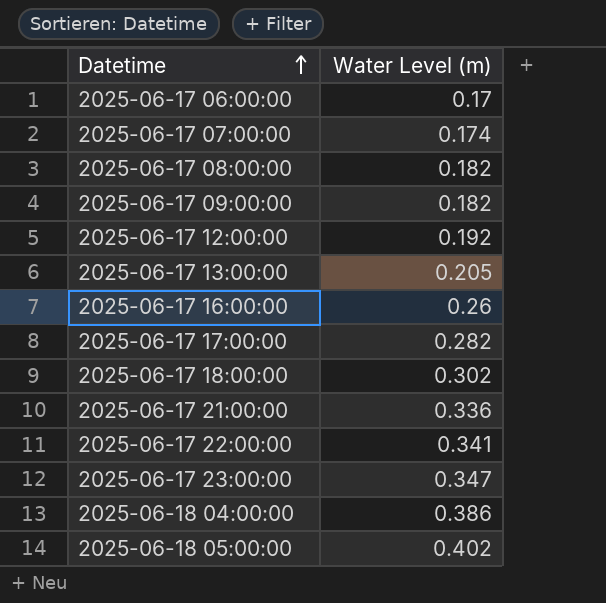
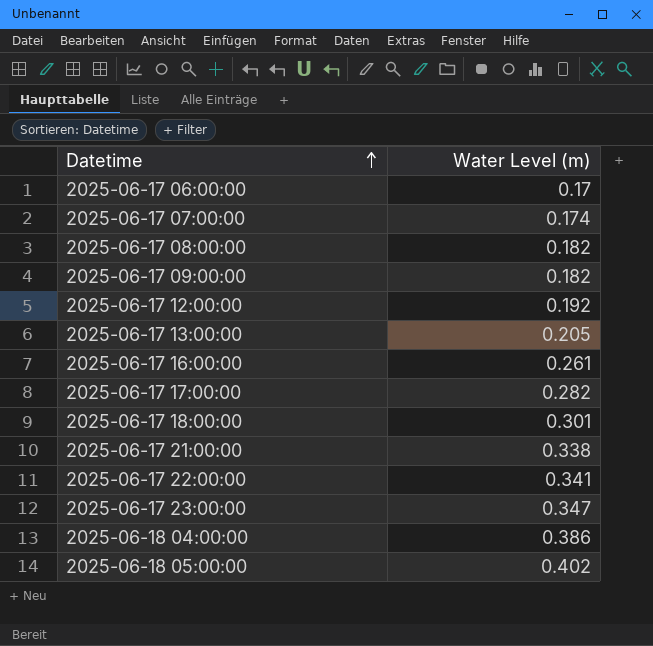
2025-06-17 16:00:00 | Water Level (m): 0.26 -> 0.261
2025-06-17 18:00:00 | Water Level (m): 0.302 -> 0.301
2025-06-17 21:00:00 | Water Level (m): 0.336 -> 0.338

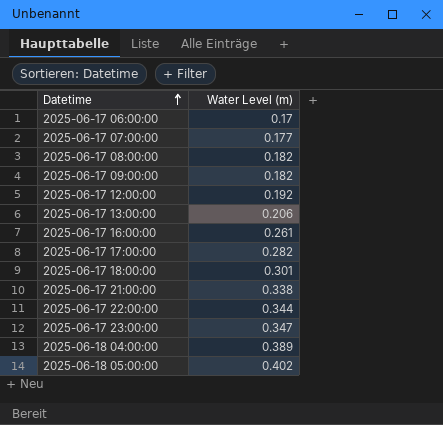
2025-06-17 07:00:00 | Water Level (m): 0.174 -> 0.177
2025-06-17 13:00:00 | Water Level (m): 0.205 -> 0.206
2025-06-17 22:00:00 | Water Level (m): 0.341 -> 0.344
2025-06-18 04:00:00 | Water Level (m): 0.386 -> 0.389

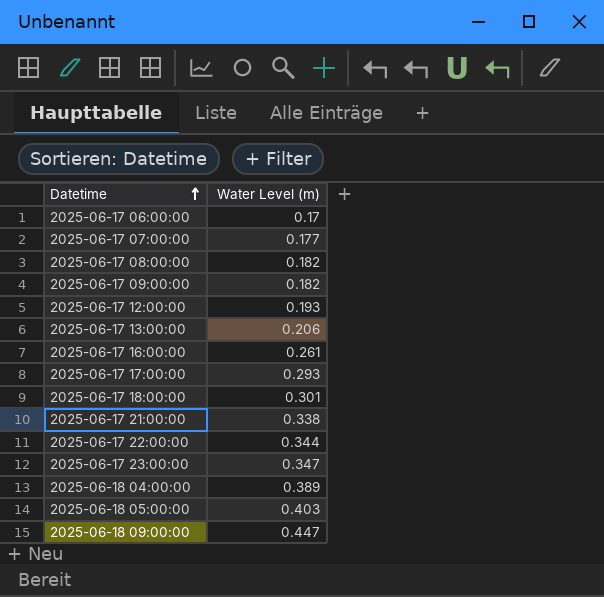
2025-06-17 12:00:00 | Water Level (m): 0.192 -> 0.193
2025-06-17 17:00:00 | Water Level (m): 0.282 -> 0.293
2025-06-18 05:00:00 | Water Level (m): 0.402 -> 0.403
row 2025-06-18 09:00:00: none -> 0.447

